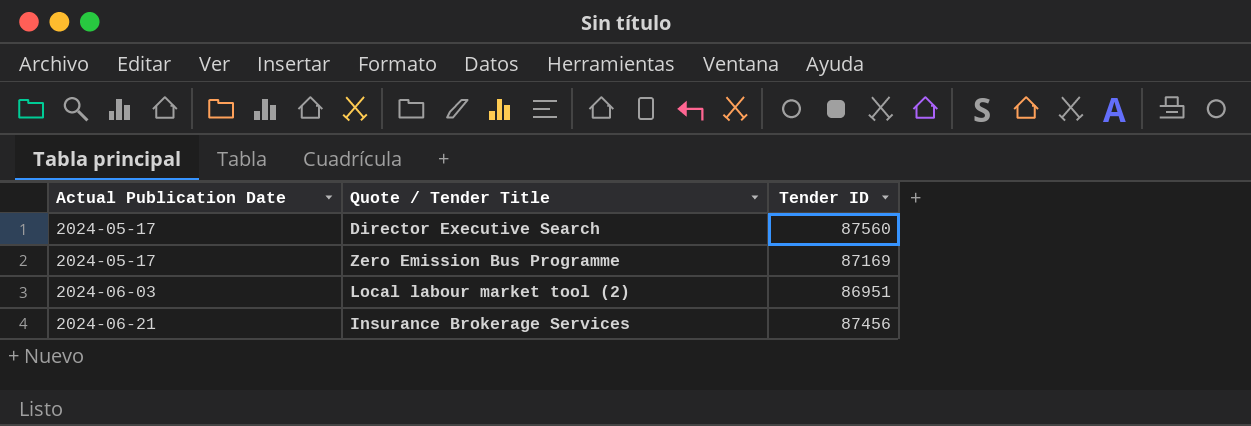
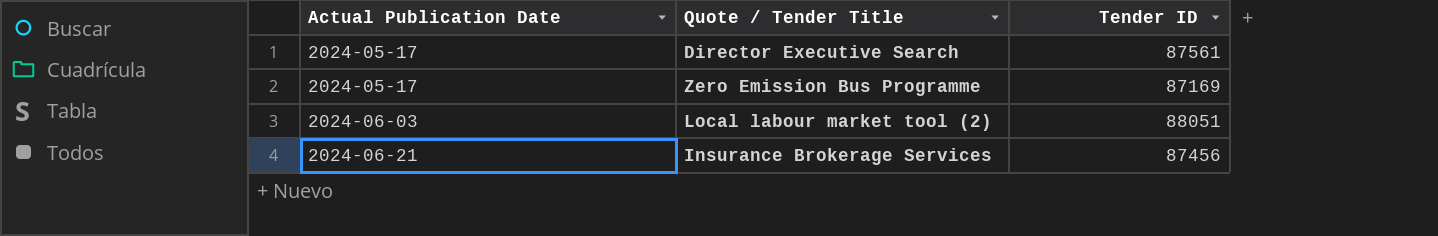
Director Executive Search | Tender ID: 87560 -> 87561
Local labour market tool (2) | Tender ID: 86951 -> 88051

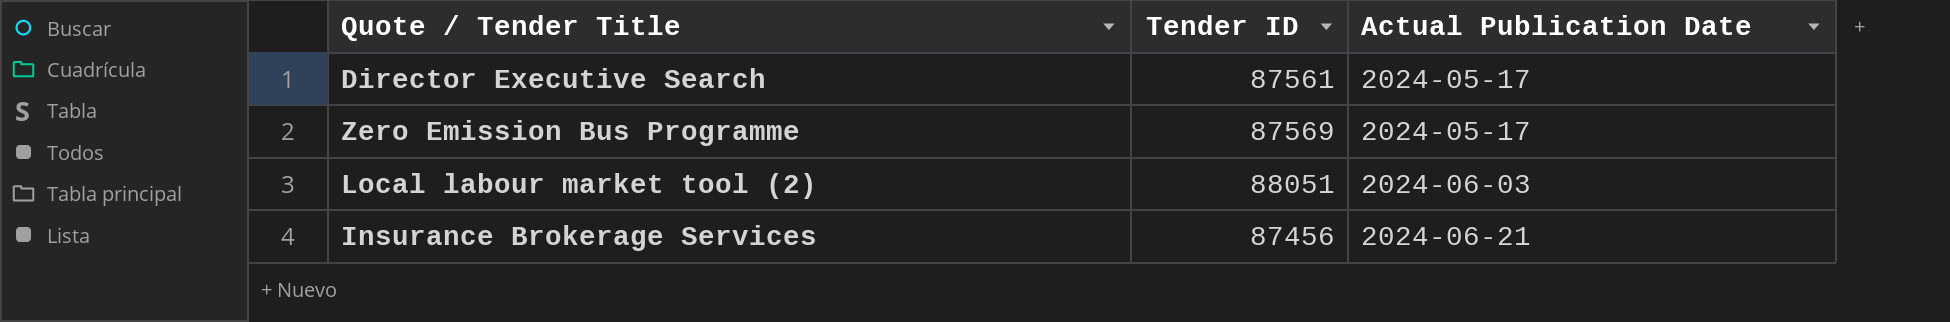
column Actual Publication Date | position: 1 -> 3
Zero Emission Bus Programme | Tender ID: 87169 -> 87569

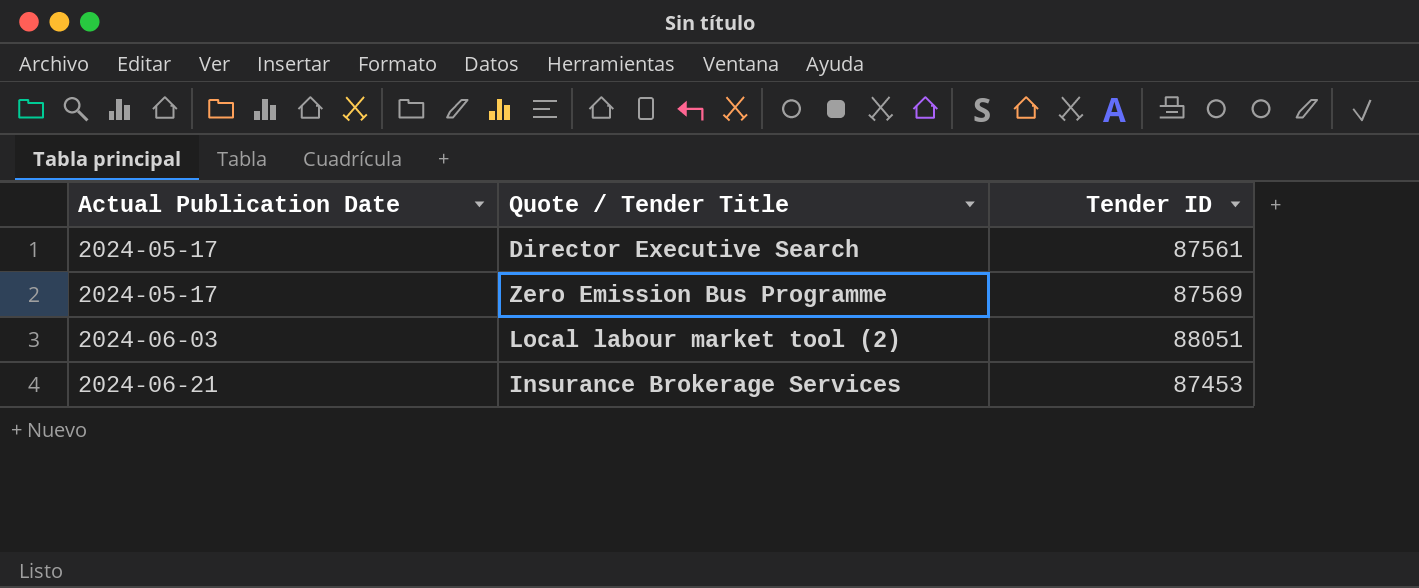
column Actual Publication Date | position: 3 -> 1
Insurance Brokerage Services | Tender ID: 87456 -> 87453

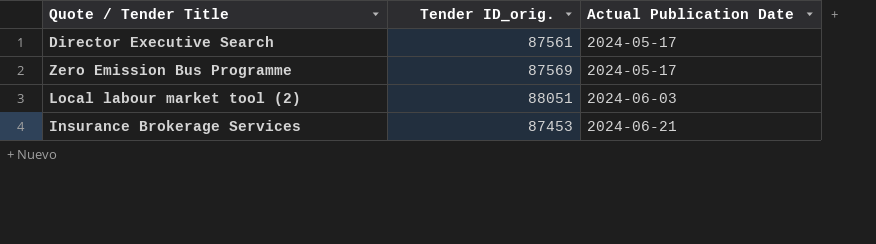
column name: Tender ID -> Tender ID_orig.
column Actual Publication Date | position: 1 -> 3

